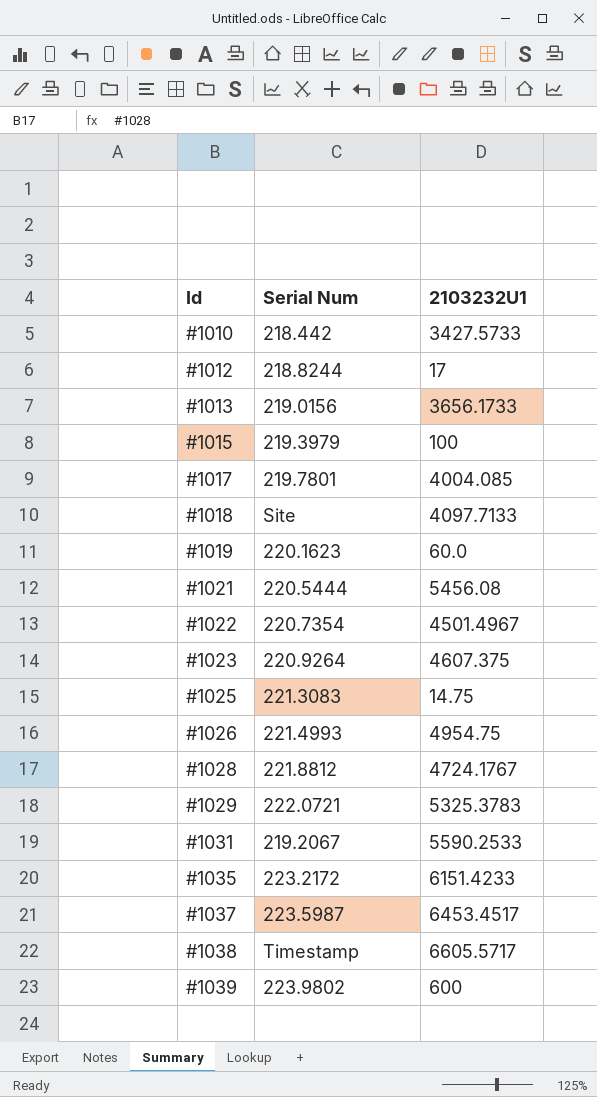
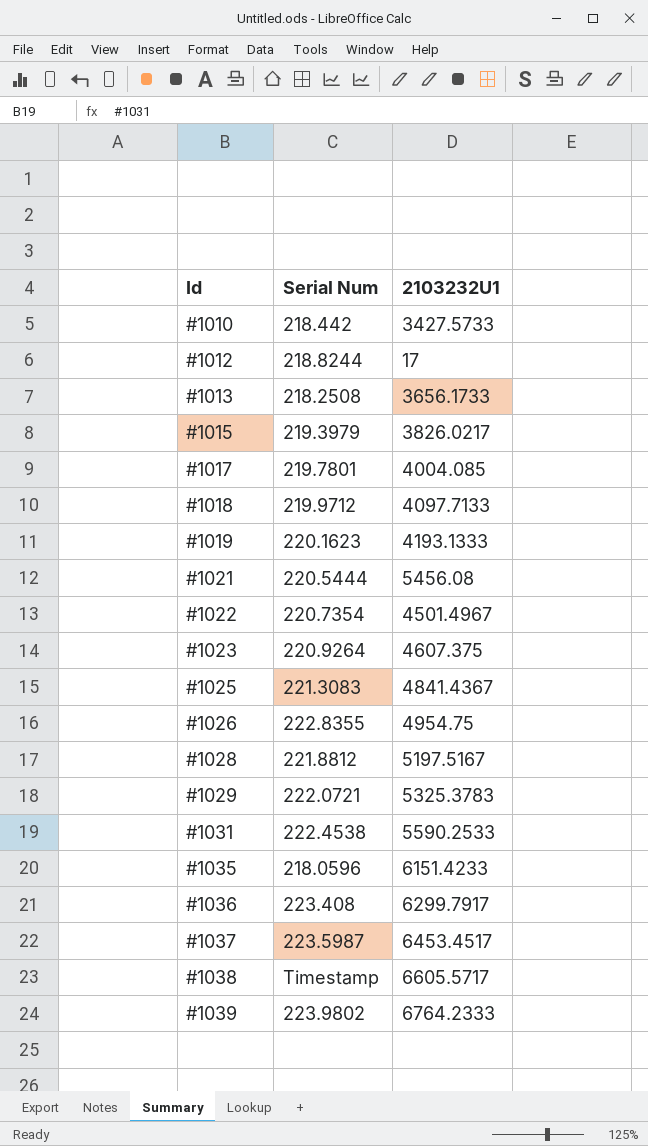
#1013 | Serial Num: 219.0156 -> 218.2508
#1015 | 2103232U1: 100 -> 3826.0217
#1018 | Serial Num: Site -> 219.9712
#1019 | 2103232U1: 60.0 -> 4193.1333
#1025 | 2103232U1: 14.75 -> 4841.4367
#1026 | Serial Num: 221.4993 -> 222.8355
#1028 | 2103232U1: 4724.1767 -> 5197.5167
#1031 | Serial Num: 219.2067 -> 222.4538
#1035 | Serial Num: 223.2172 -> 218.0596
row #1036: none -> 223.408 | 6299.7917
#1039 | 2103232U1: 600 -> 6764.2333

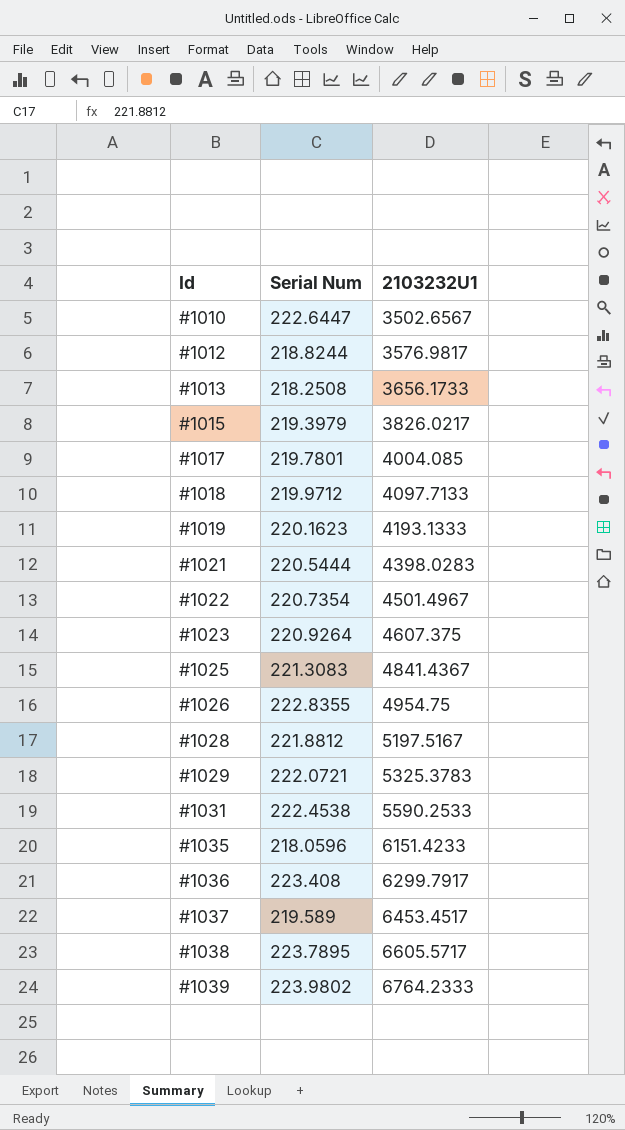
#1010 | Serial Num: 218.442 -> 222.6447
#1010 | 2103232U1: 3427.5733 -> 3502.6567
#1012 | 2103232U1: 17 -> 3576.9817
#1021 | 2103232U1: 5456.08 -> 4398.0283
#1037 | Serial Num: 223.5987 -> 219.589
#1038 | Serial Num: Timestamp -> 223.7895

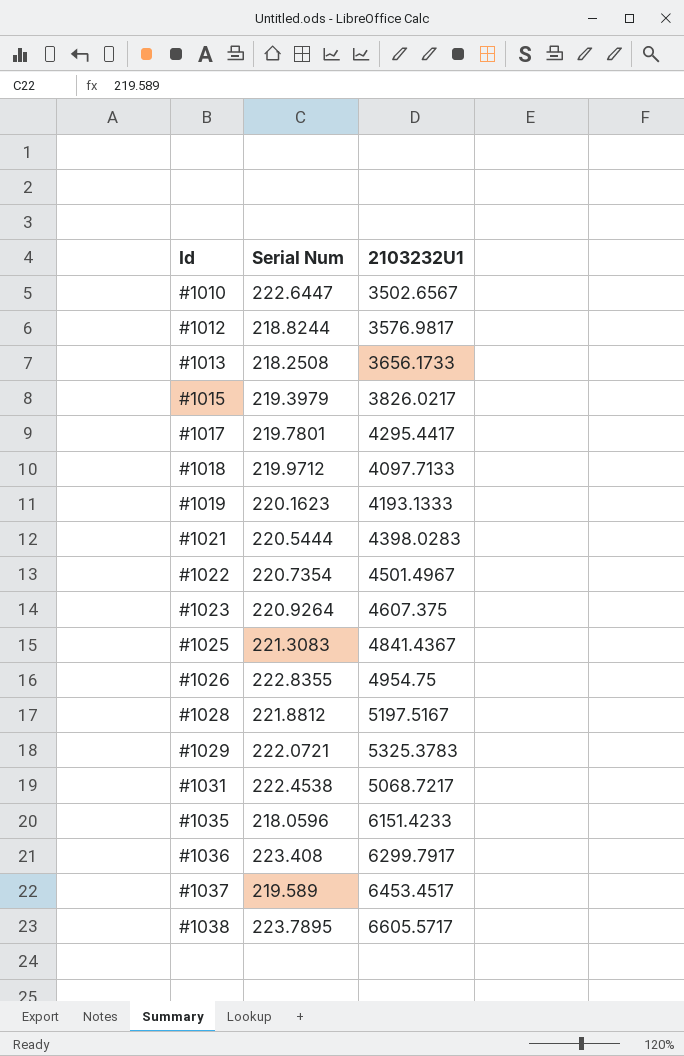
row #1039: 223.9802 | 6764.2333 -> none
#1017 | 2103232U1: 4004.085 -> 4295.4417
#1031 | 2103232U1: 5590.2533 -> 5068.7217

